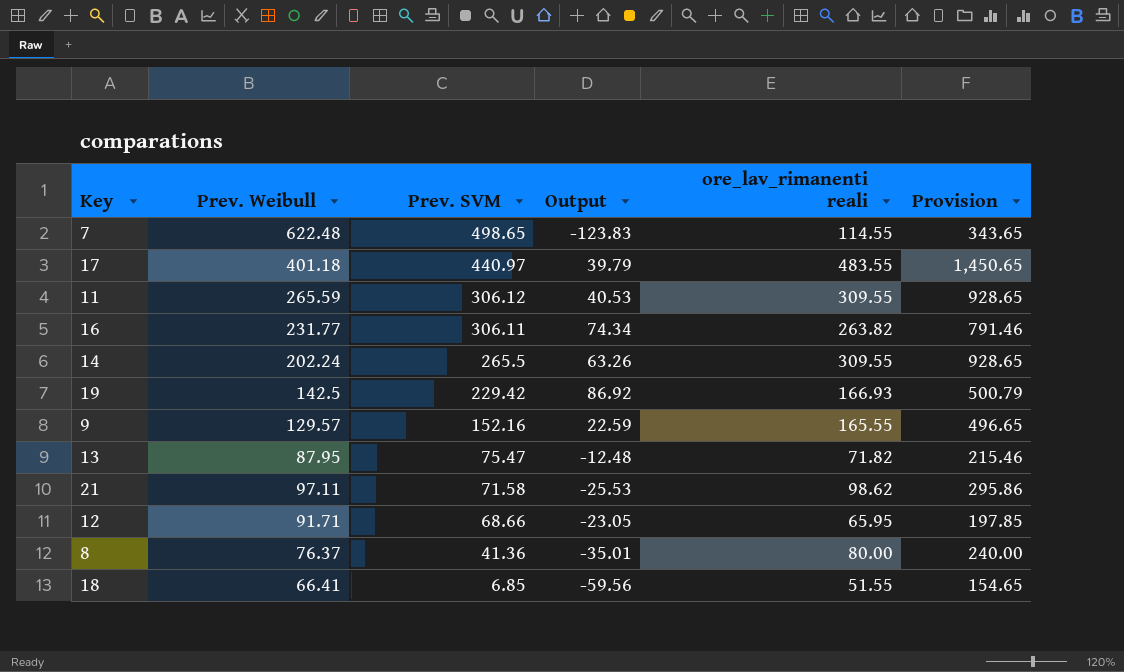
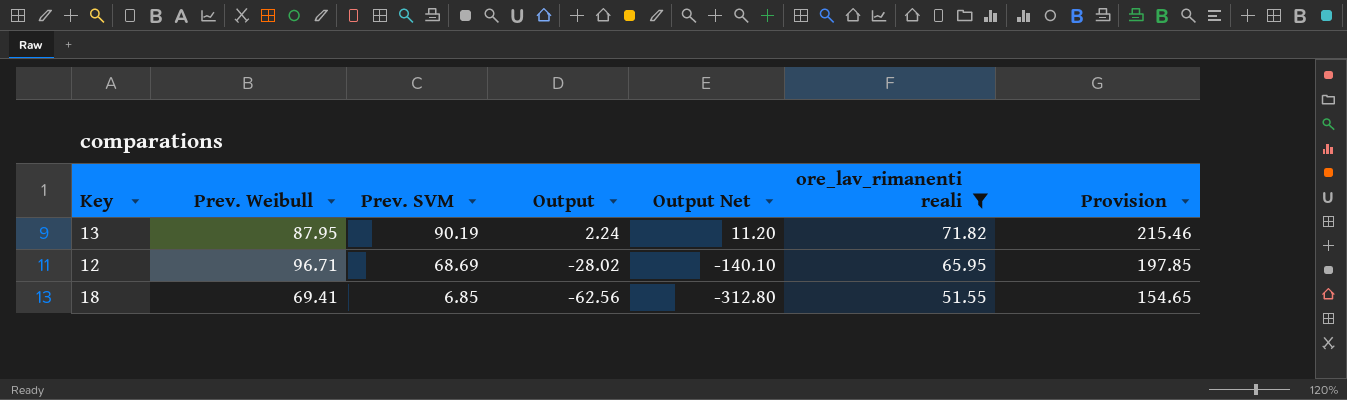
filter: none -> ore_lav_rimanenti reali <= 71.82
column Output Net | formula: none -> [Output] * 5
13 | Prev. SVM: 75.47 -> 90.19
13 | Output: -12.48 -> 2.24
12 | Prev. Weibull: 91.71 -> 96.71
12 | Prev. SVM: 68.66 -> 68.69
12 | Output: -23.05 -> -28.02
18 | Prev. Weibull: 66.41 -> 69.41
18 | Output: -59.56 -> -62.56

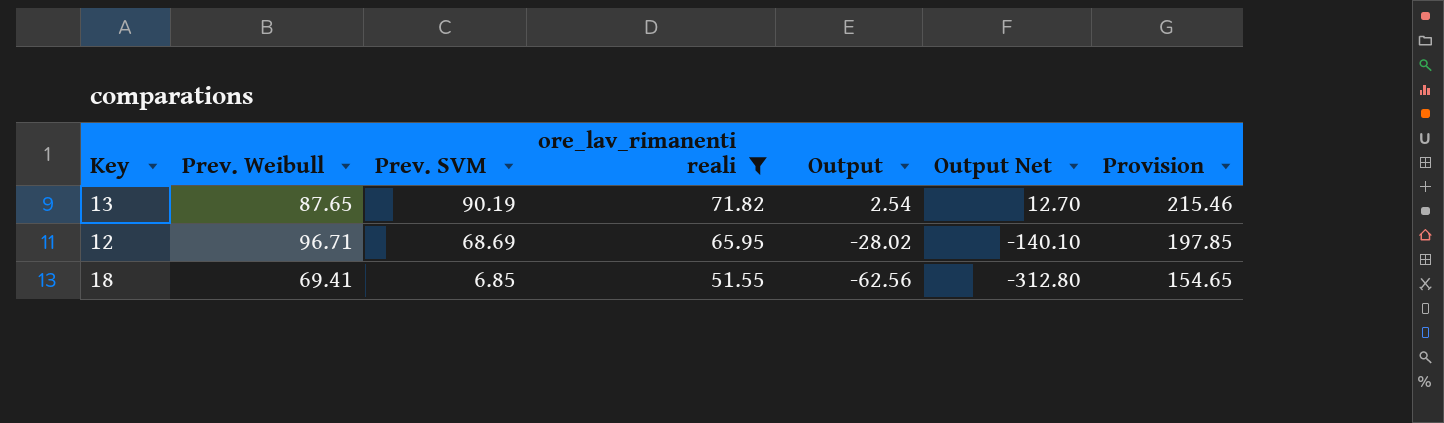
column ore_lav_rimanenti reali | position: 6 -> 4
13 | Prev. Weibull: 87.95 -> 87.65
13 | Output: 2.24 -> 2.54
13 | Output Net: 11.20 -> 12.70

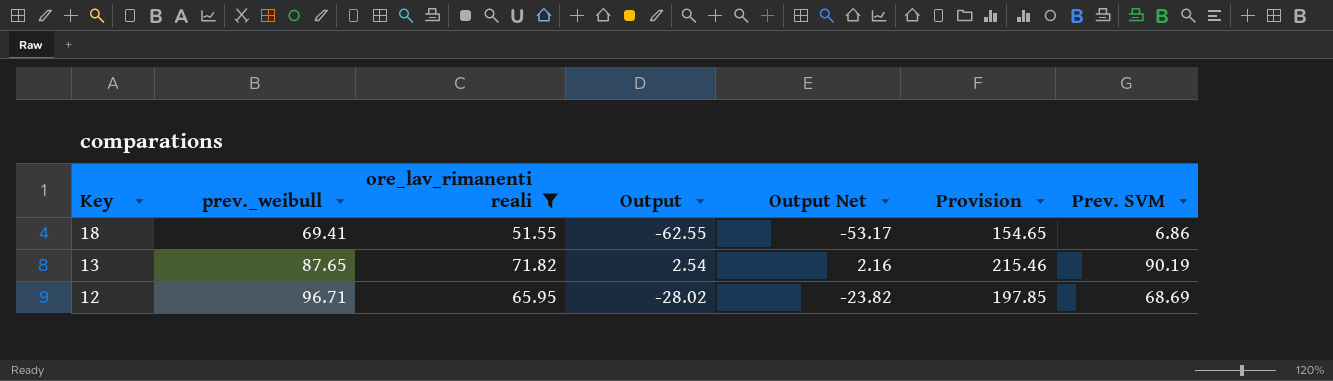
row order: Prev. SVM descending -> Key descending
column name: Prev. Weibull -> prev._weibull
column Output Net | formula: [Output] * 5 -> [Output] * 0.85
column Prev. SVM | position: 3 -> 7
18 | Output: -62.56 -> -62.55
18 | Prev. SVM: 6.85 -> 6.86

